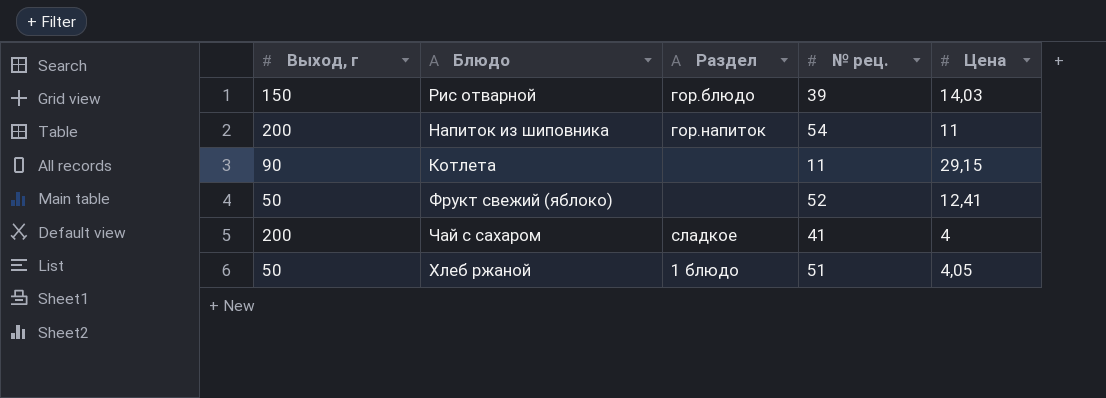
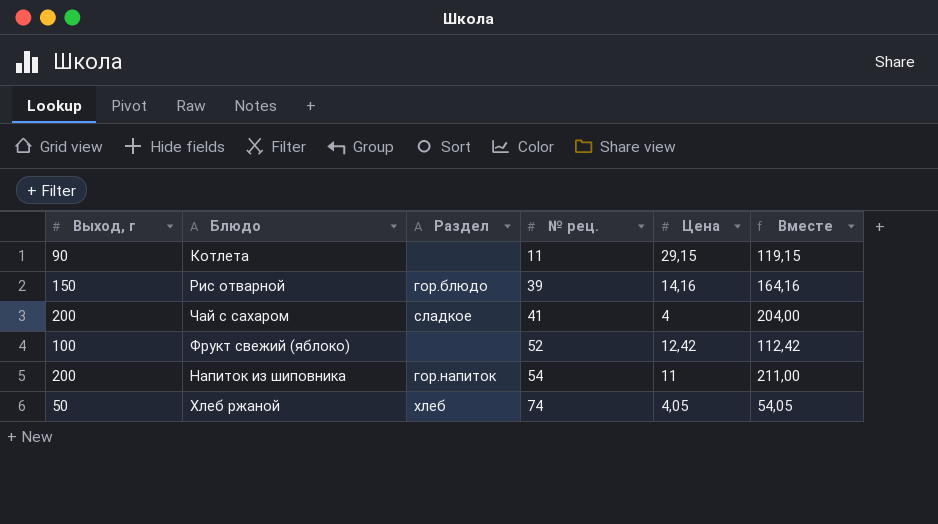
row order: none -> № рец. ascending
column Вместе | formula: none -> [Выход, г] + [Цена]
Рис отварной | Цена: 14,03 -> 14,16
Фрукт свежий (яблоко) | Выход, г: 50 -> 100
Фрукт свежий (яблоко) | Цена: 12,41 -> 12,42
Хлеб ржаной | Раздел: 1 блюдо -> хлеб
Хлеб ржаной | № рец.: 51 -> 74

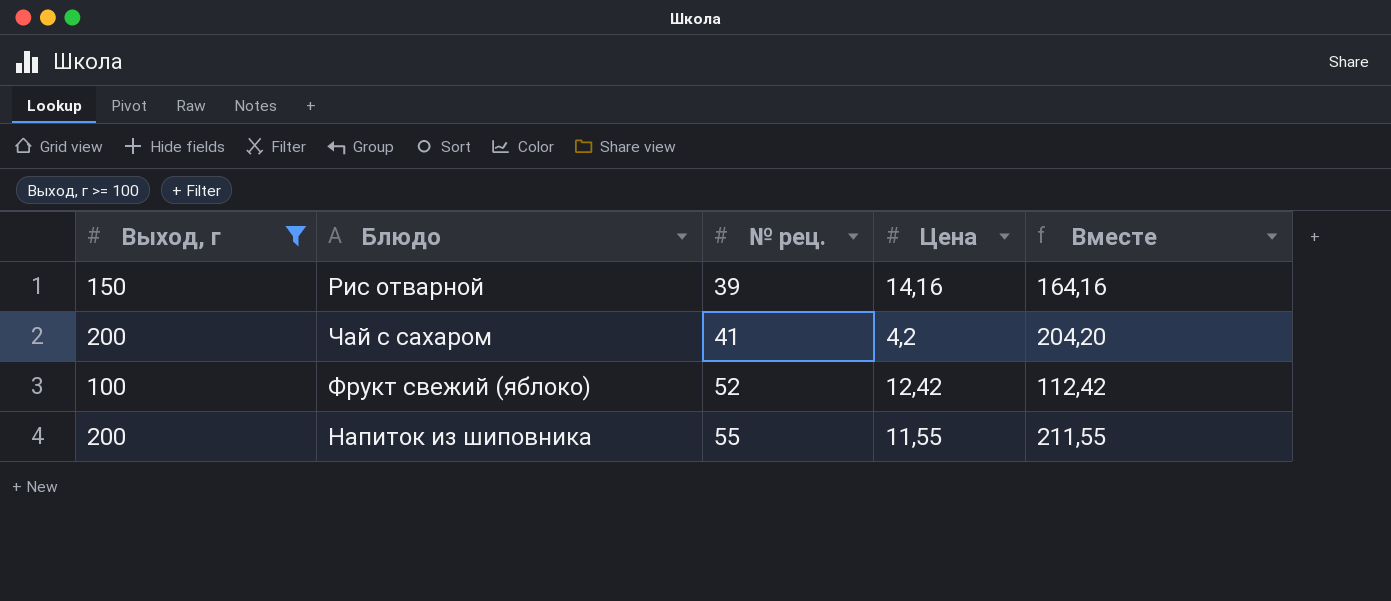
filter: none -> Выход, г >= 100
column Раздел | position: 3 -> none
Чай с сахаром | Цена: 4 -> 4,2
Чай с сахаром | Вместе: 204,00 -> 204,20
Напиток из шиповника | № рец.: 54 -> 55
Напиток из шиповника | Цена: 11 -> 11,55
Напиток из шиповника | Вместе: 211,00 -> 211,55

